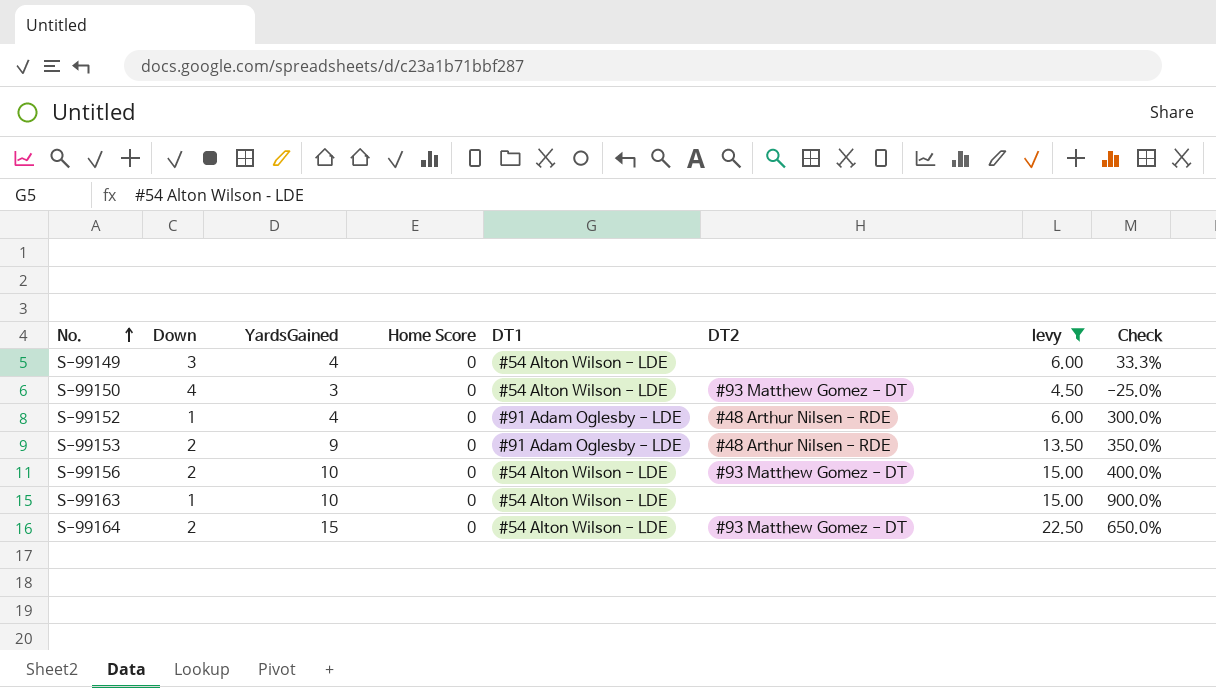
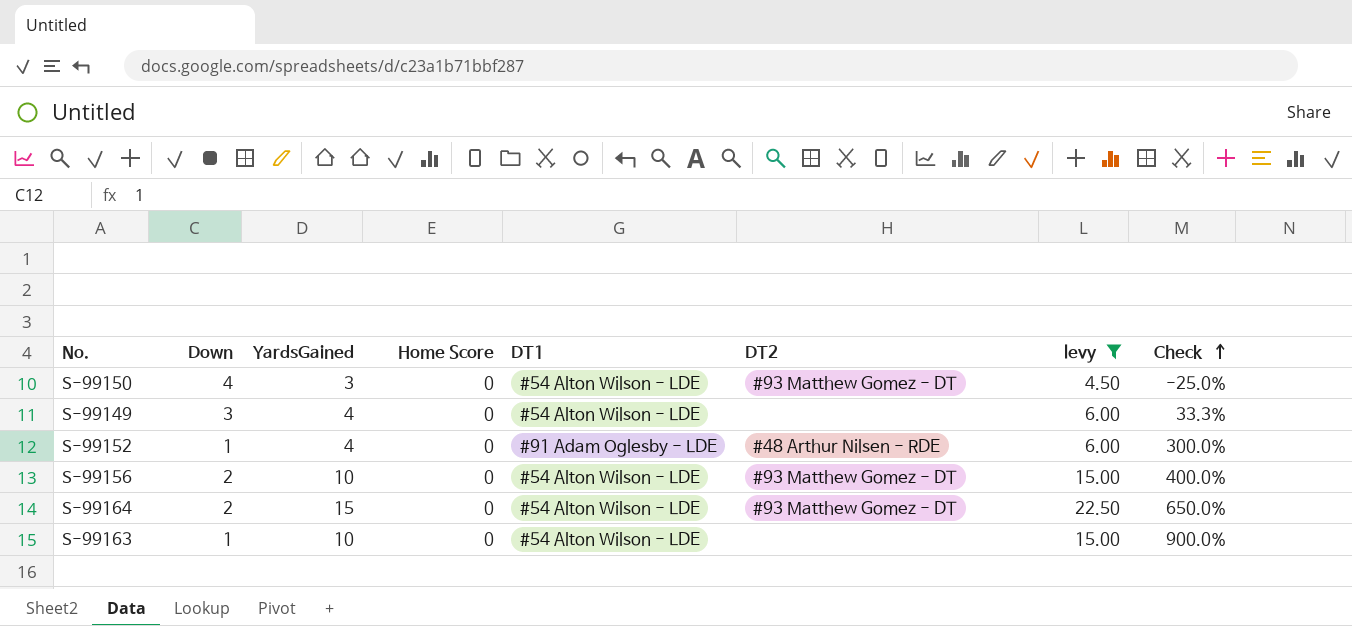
row order: No. ascending -> Check ascending
row S-99153: 2 | 9 | 0 | #91 Adam Oglesby - LDE | #48 Arthur Nilsen - RDE | 13.50 | 350.0% -> none

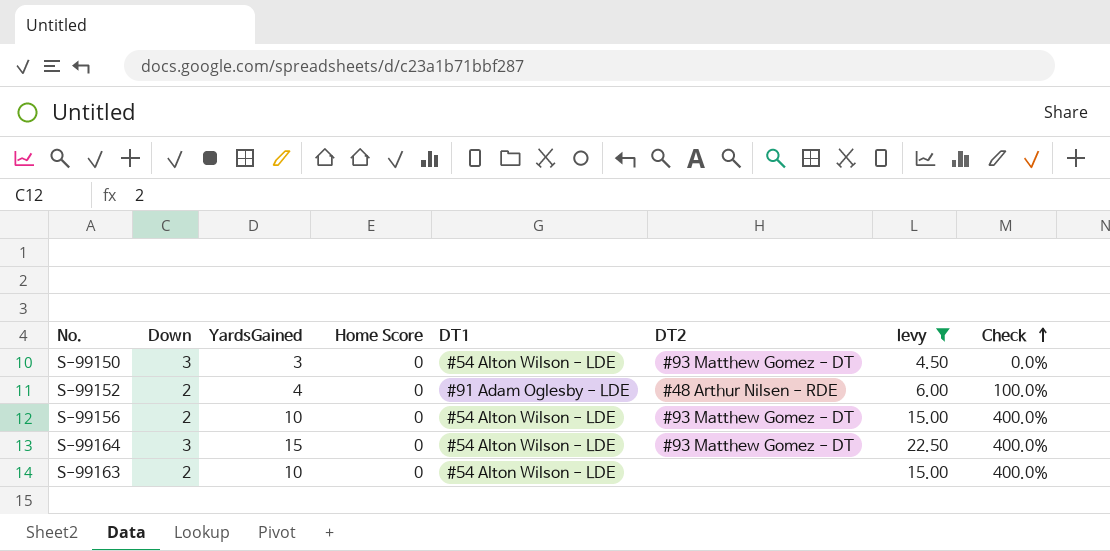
row S-99149: 3 | 4 | 0 | #54 Alton Wilson - LDE | none | 6.00 | 33.3% -> none
S-99150 | Down: 4 -> 3
S-99150 | Check: -25.0% -> 0.0%
S-99152 | Down: 1 -> 2
S-99152 | Check: 300.0% -> 100.0%
S-99164 | Down: 2 -> 3
S-99164 | Check: 650.0% -> 400.0%
S-99163 | Down: 1 -> 2
S-99163 | Check: 900.0% -> 400.0%

